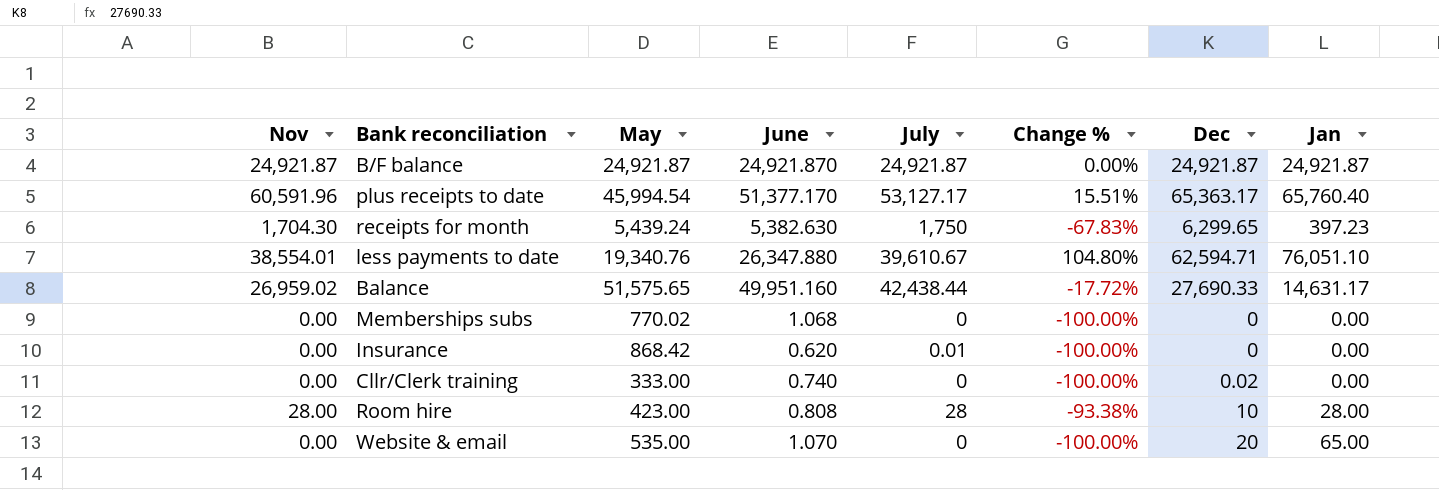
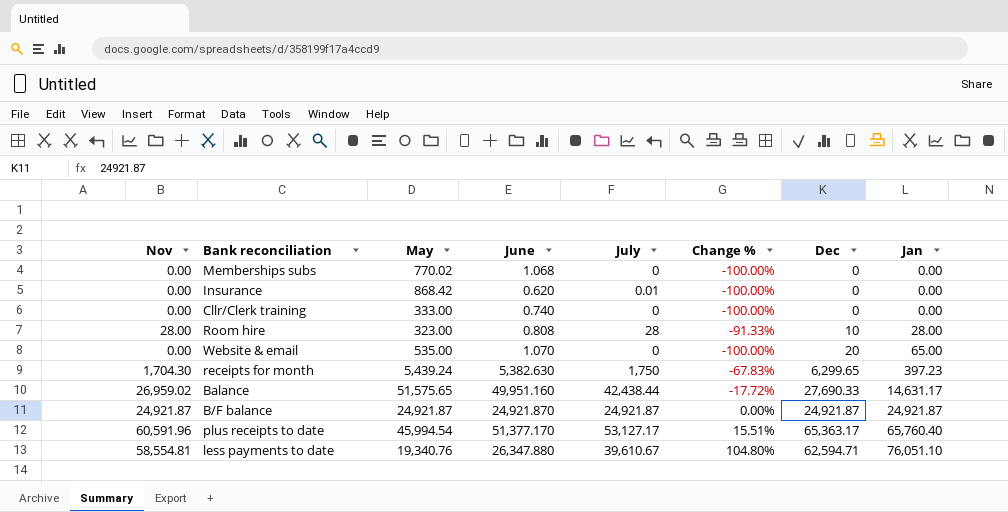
row order: none -> Jan ascending
Cllr/Clerk training | Dec: 0.02 -> 0
Room hire | May: 423.00 -> 323.00
Room hire | Change %: -93.38% -> -91.33%
less payments to date | Nov: 38,554.01 -> 58,554.81

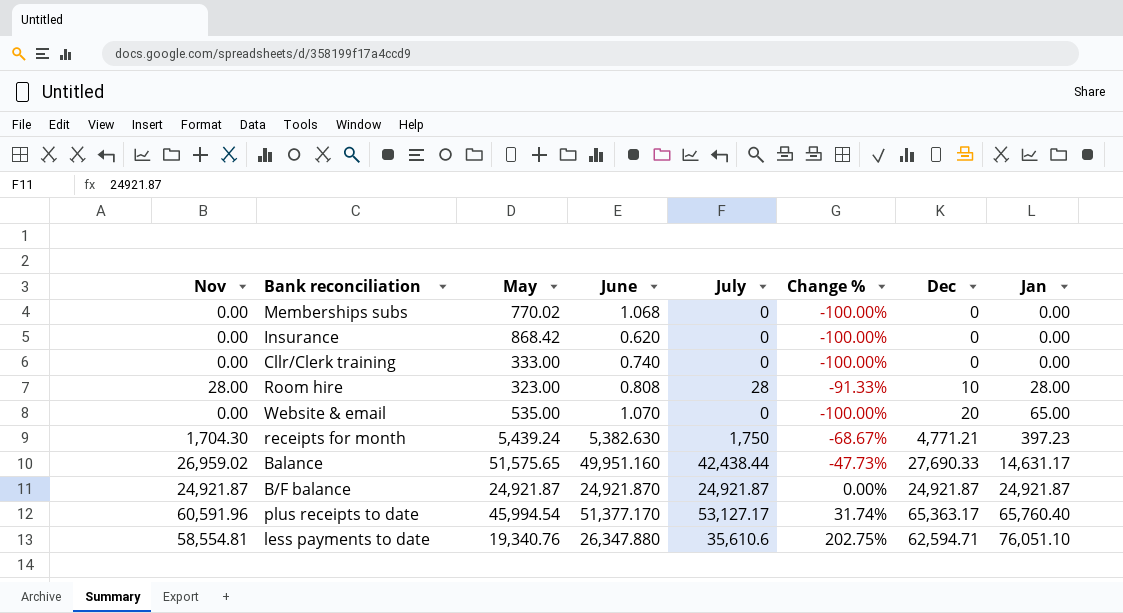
column Change % | formula: ([July] - [May]) / [May] -> ([Nov] - [May]) / [May]
Insurance | July: 0.01 -> 0
receipts for month | Dec: 6,299.65 -> 4,771.21
less payments to date | July: 39,610.67 -> 35,610.6

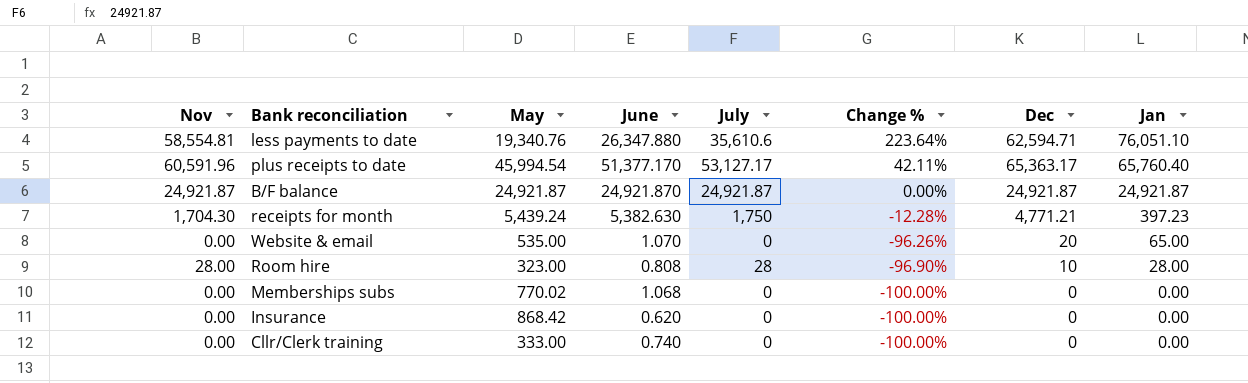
row order: Jan ascending -> Change % descending
column Change % | formula: ([Nov] - [May]) / [May] -> ([Dec] - [May]) / [May]
row Balance: 26,959.02 | 51,575.65 | 49,951.160 | 42,438.44 | -47.73% | 27,690.33 | 14,631.17 -> none

